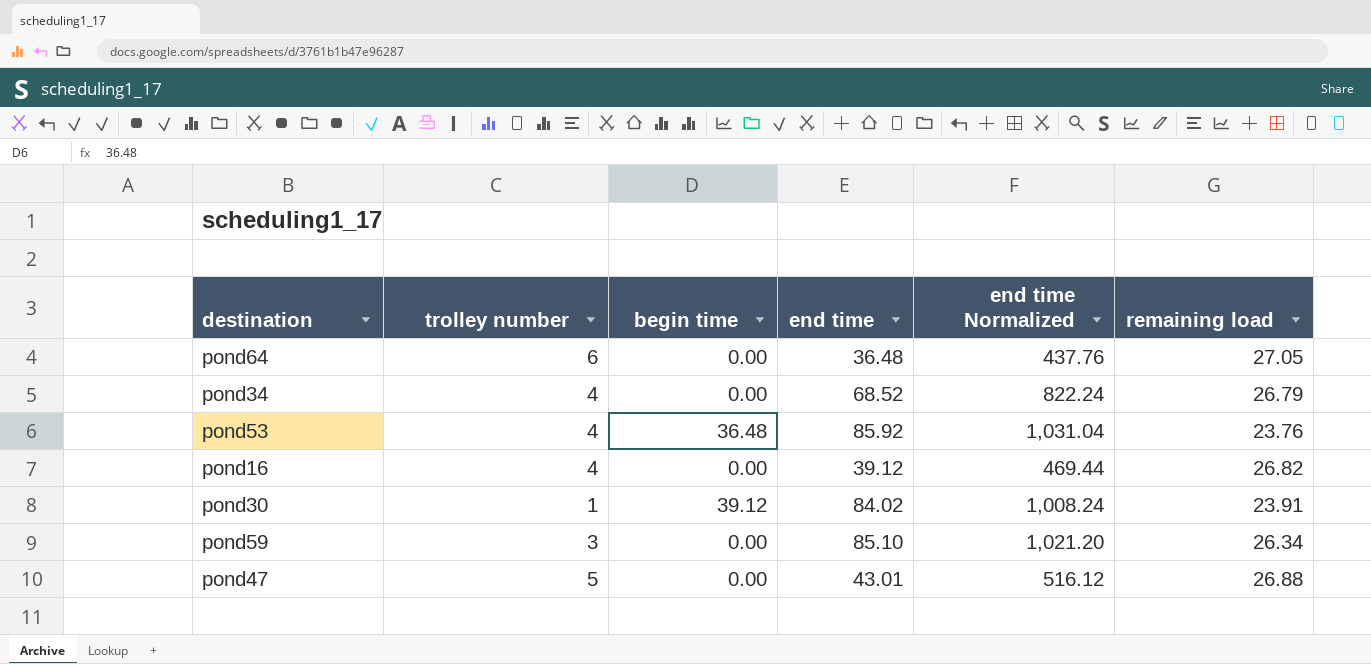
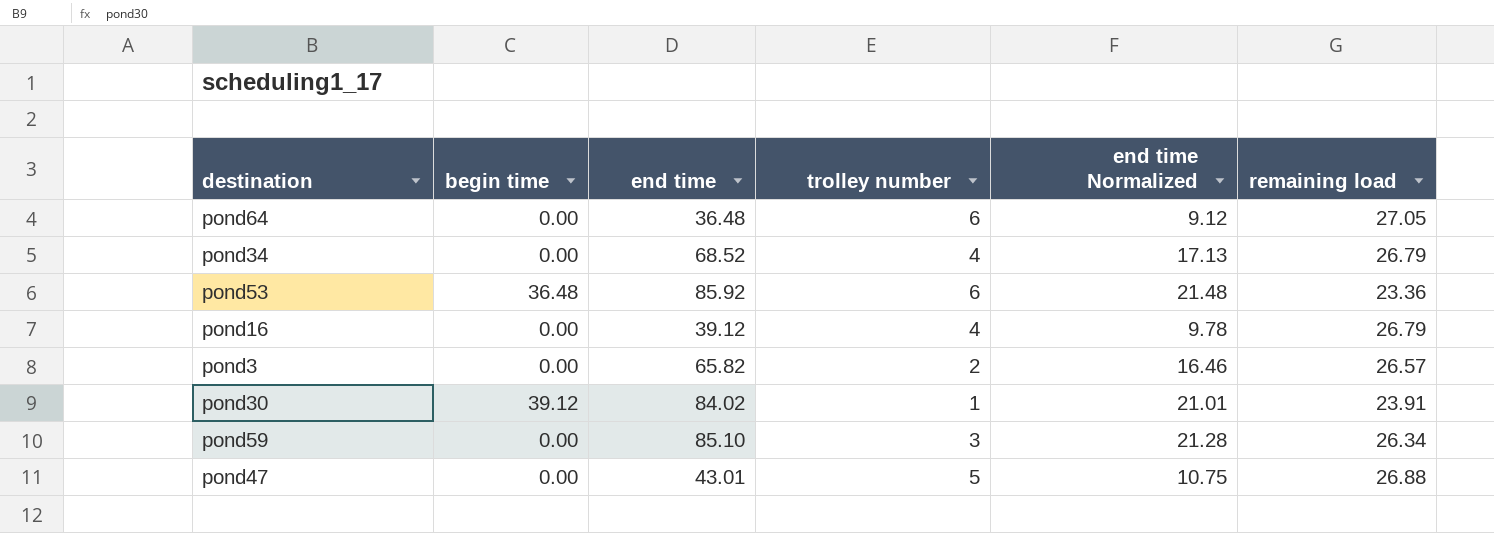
column trolley number | position: 2 -> 4
column end time Normalized | formula: [end time] * 12 -> [end time] * 0.25
pond53 | trolley number: 4 -> 6
pond53 | remaining load: 23.76 -> 23.36
pond16 | remaining load: 26.82 -> 26.79
row pond3: none -> 0.00 | 65.82 | 2 | 16.46 | 26.57

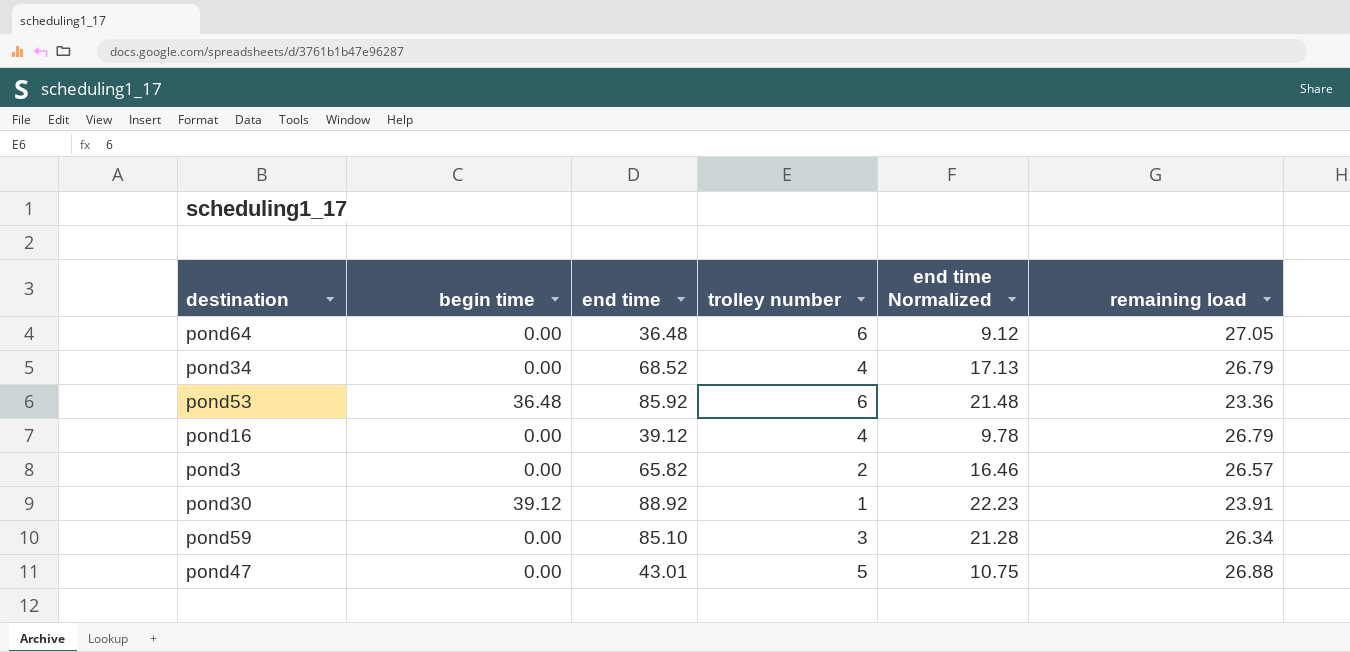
pond30 | end time: 84.02 -> 88.92
pond30 | end time Normalized: 21.01 -> 22.23

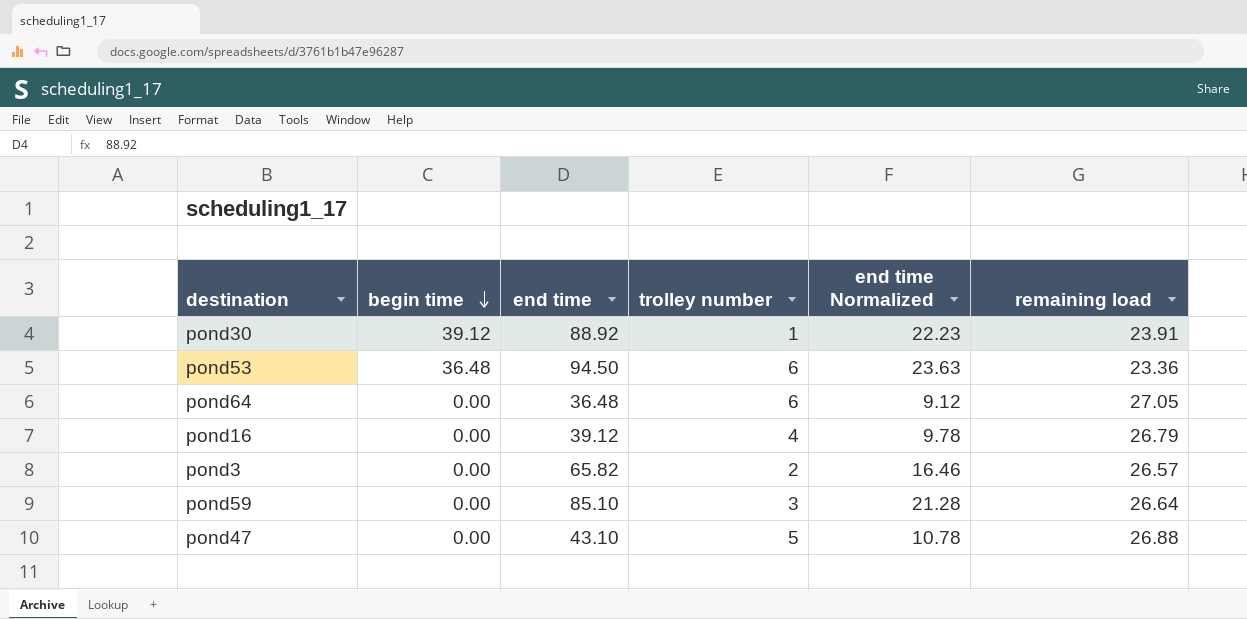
row order: none -> begin time descending
row pond34: 0.00 | 68.52 | 4 | 17.13 | 26.79 -> none
pond53 | end time: 85.92 -> 94.50
pond53 | end time Normalized: 21.48 -> 23.63
pond59 | remaining load: 26.34 -> 26.64
pond47 | end time: 43.01 -> 43.10
pond47 | end time Normalized: 10.75 -> 10.78

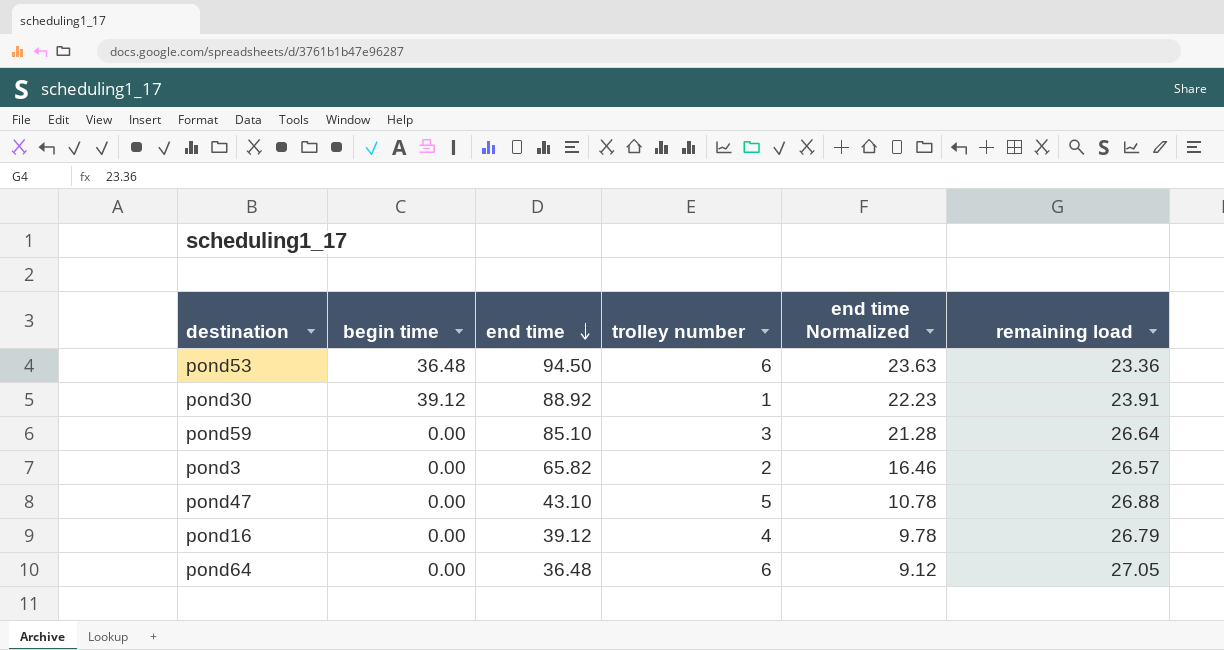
row order: begin time descending -> end time descending

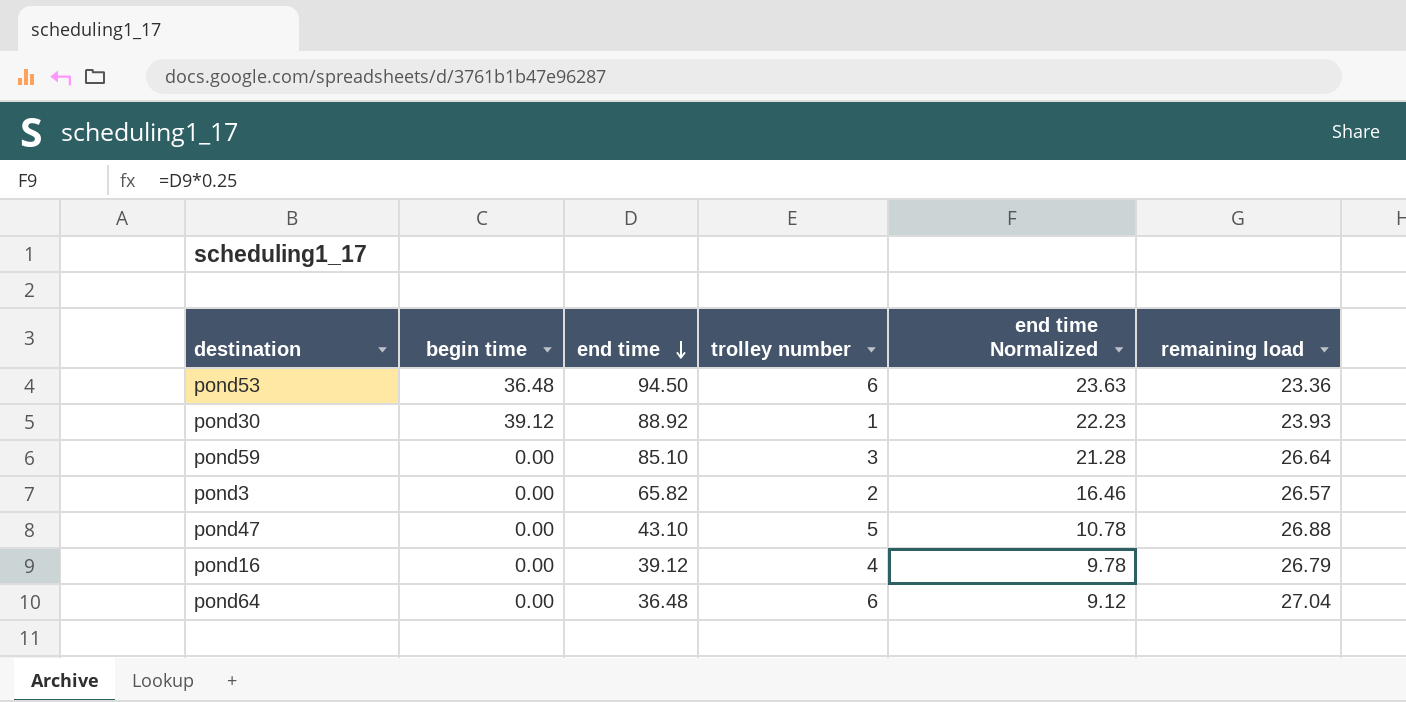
pond30 | remaining load: 23.91 -> 23.93
pond64 | remaining load: 27.05 -> 27.04

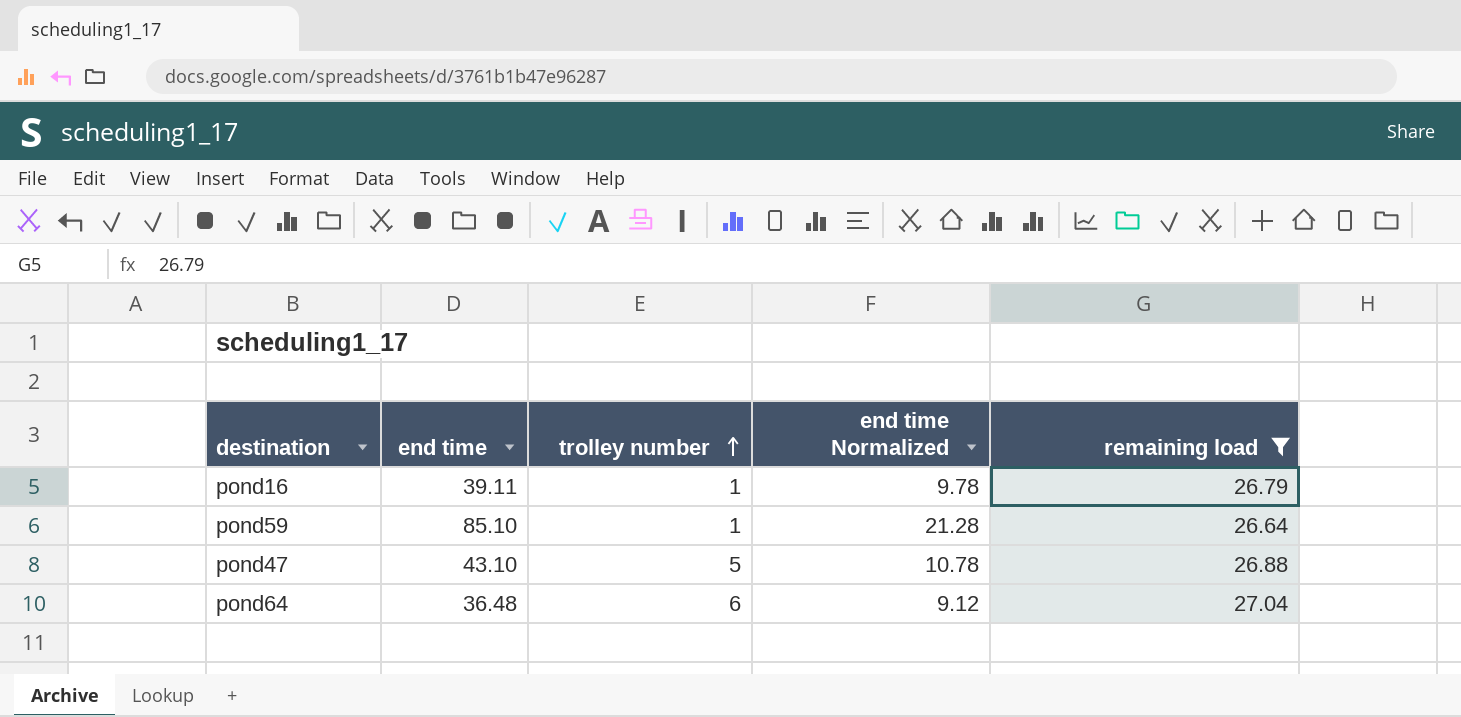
filter: none -> remaining load >= 26.64
row order: end time descending -> trolley number ascending
column begin time | position: 2 -> none
pond16 | end time: 39.12 -> 39.11
pond16 | trolley number: 4 -> 1
pond59 | trolley number: 3 -> 1

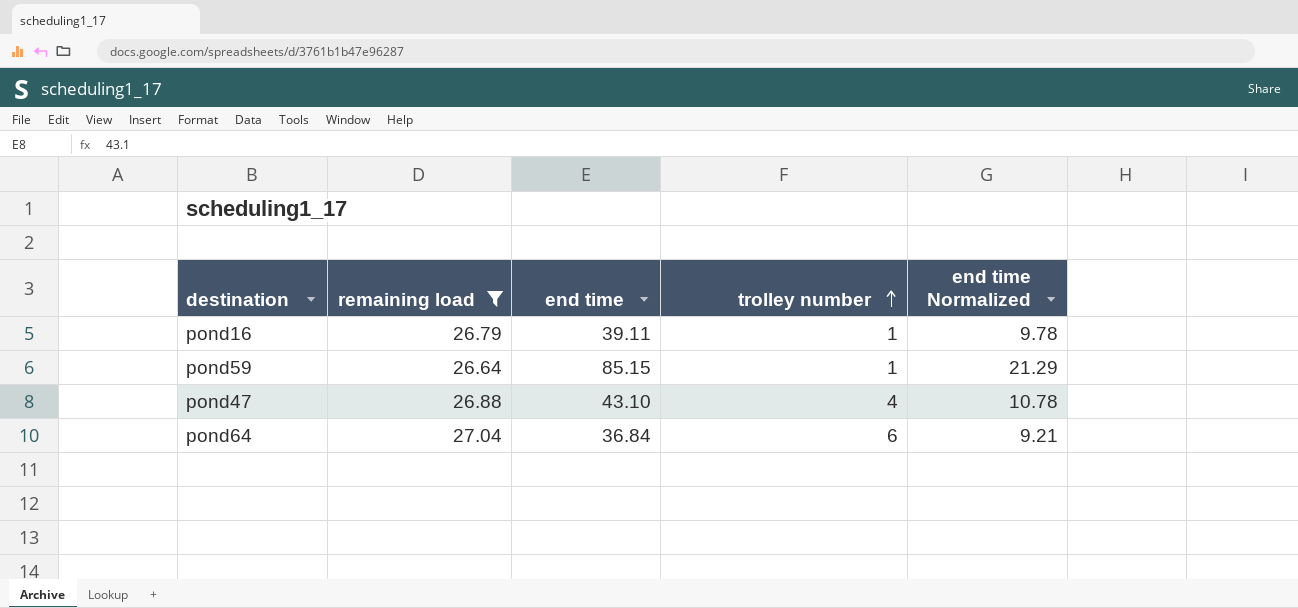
column remaining load | position: 5 -> 2
pond59 | end time: 85.10 -> 85.15
pond59 | end time Normalized: 21.28 -> 21.29
pond47 | trolley number: 5 -> 4
pond64 | end time: 36.48 -> 36.84
pond64 | end time Normalized: 9.12 -> 9.21

